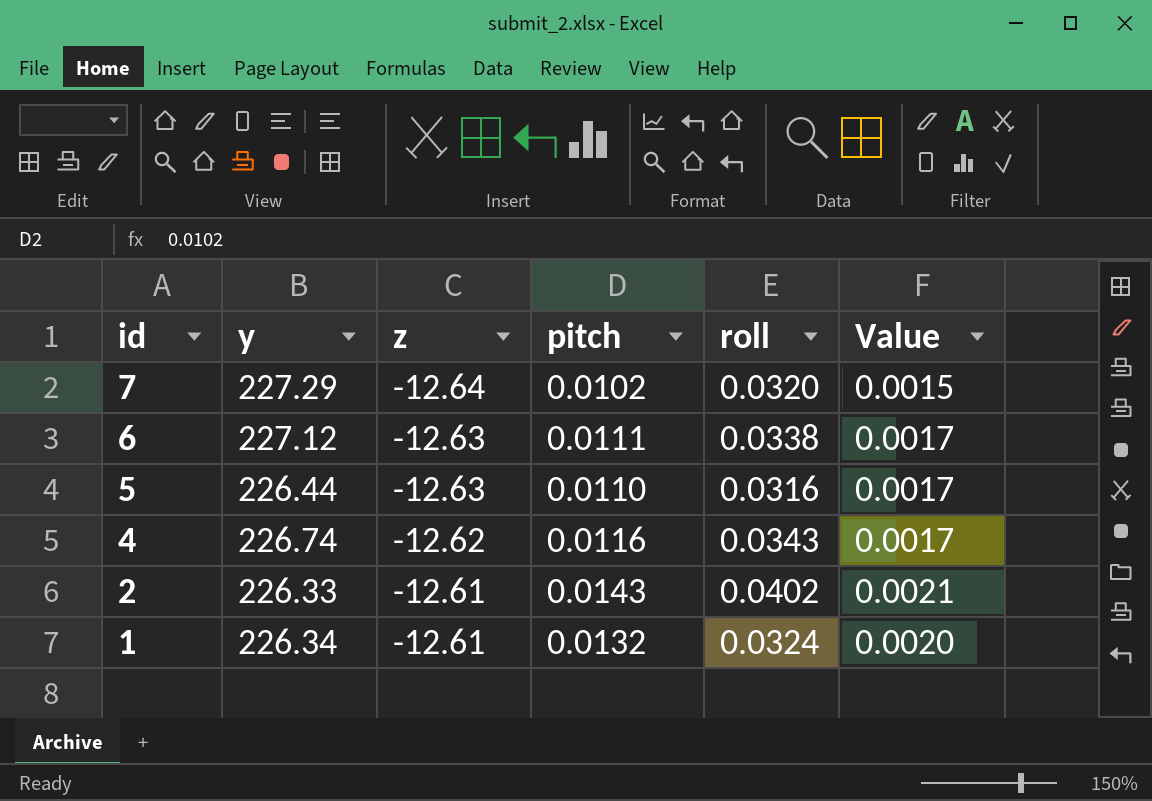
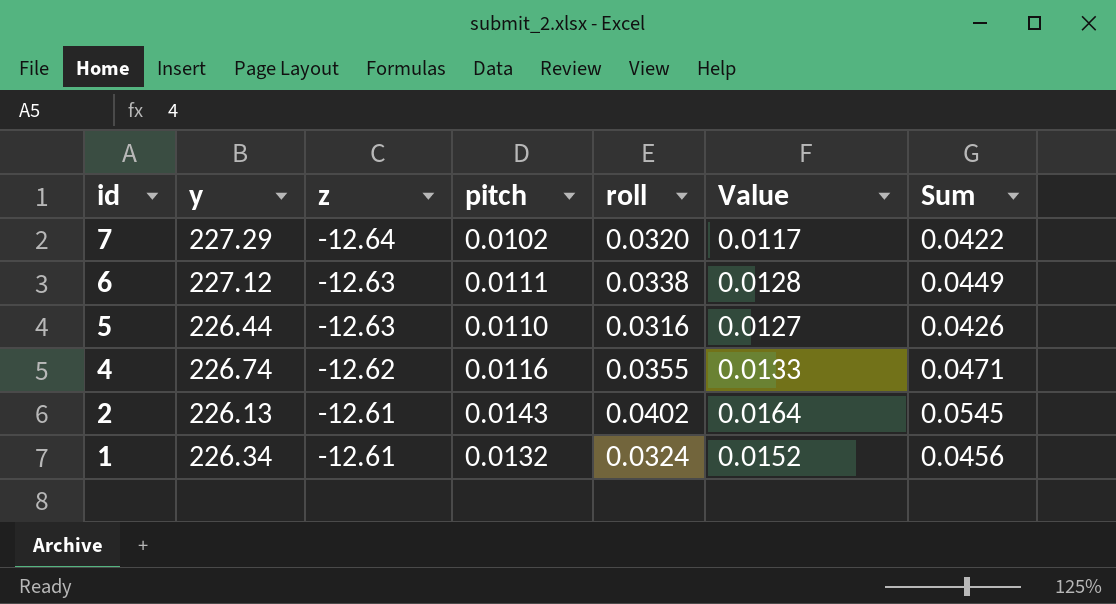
column Value | formula: [pitch] * 0.15 -> [pitch] * 1.15
column Sum | formula: none -> [pitch] + [roll]
4 | roll: 0.0343 -> 0.0355
2 | y: 226.33 -> 226.13

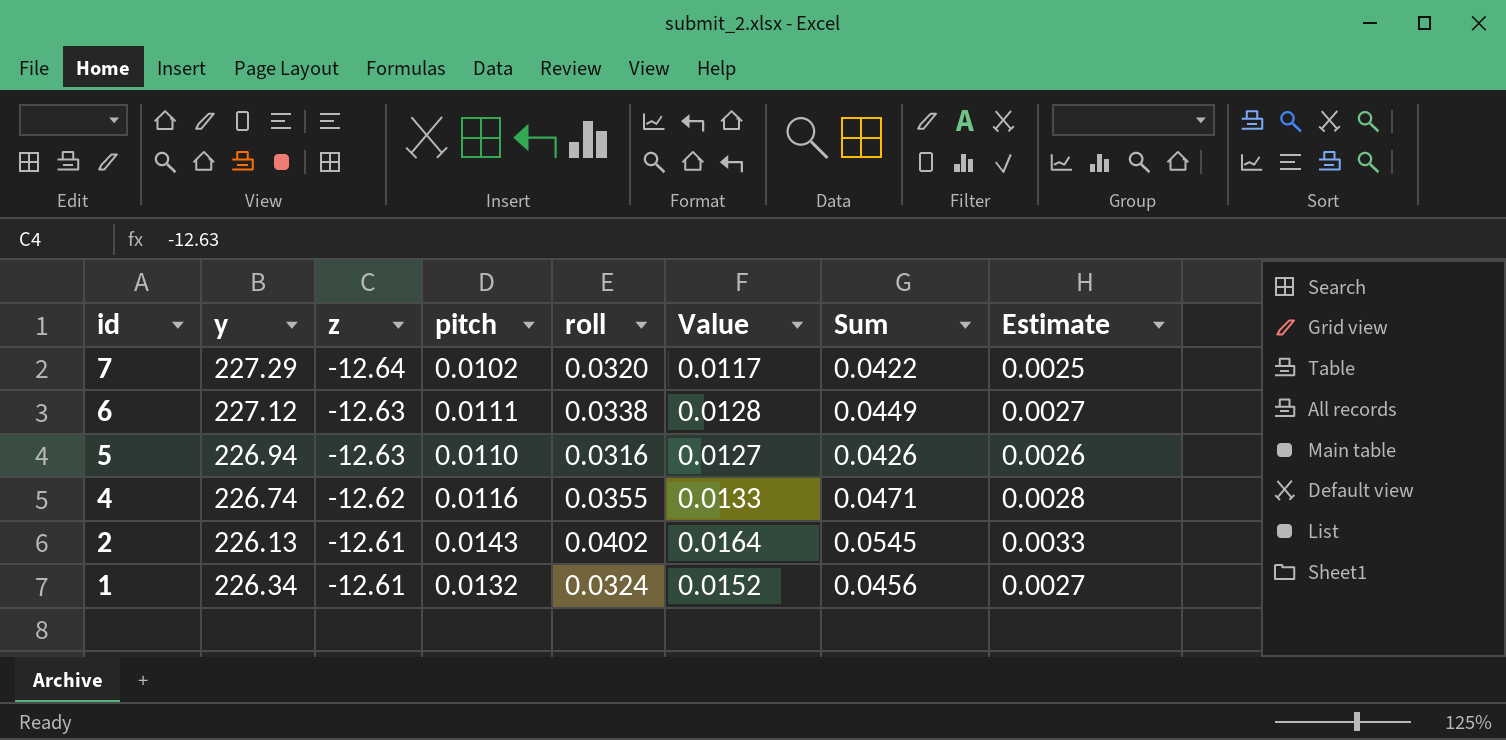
column Estimate | formula: none -> [Sum] * 0.06
5 | y: 226.44 -> 226.94

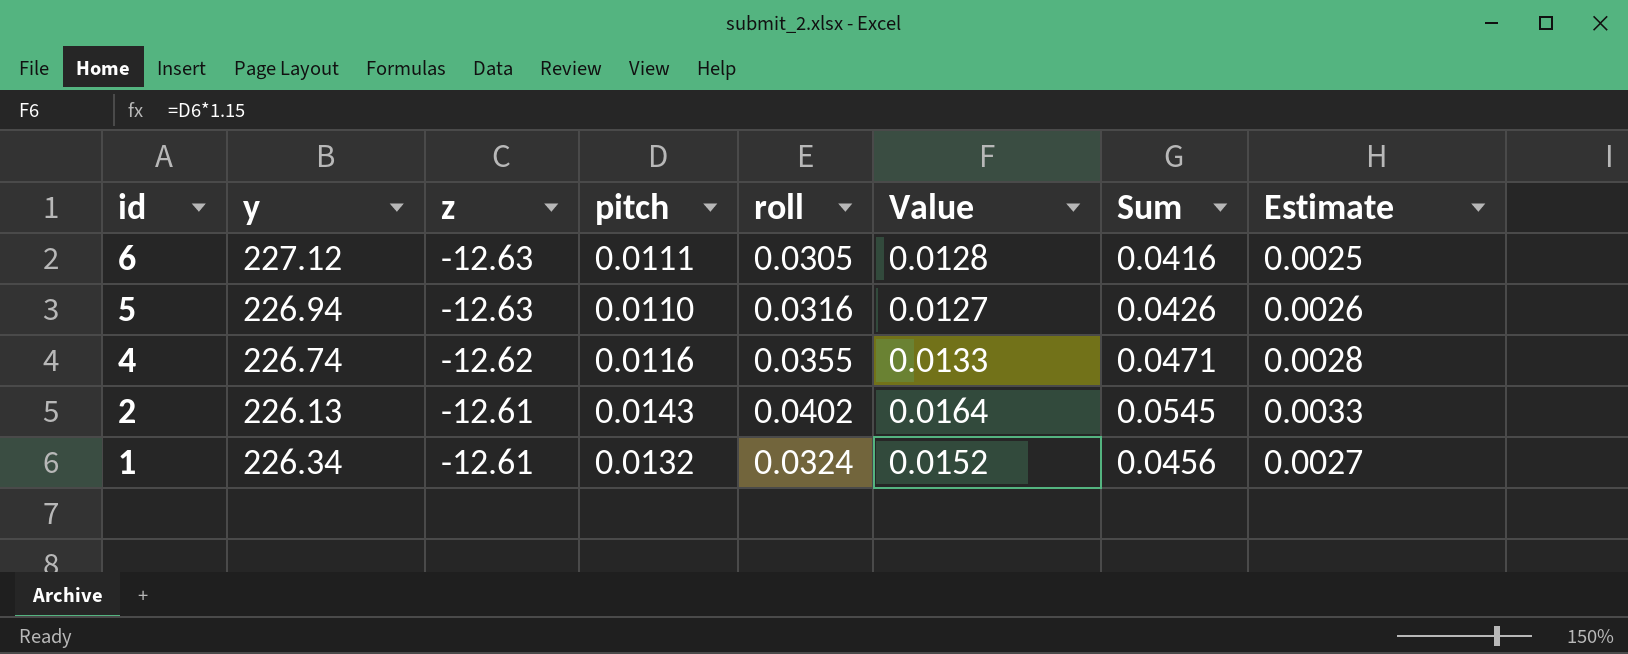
row 7: 227.29 | -12.64 | 0.0102 | 0.0320 | 0.0117 | 0.0422 | 0.0025 -> none
6 | roll: 0.0338 -> 0.0305
6 | Sum: 0.0449 -> 0.0416
6 | Estimate: 0.0027 -> 0.0025

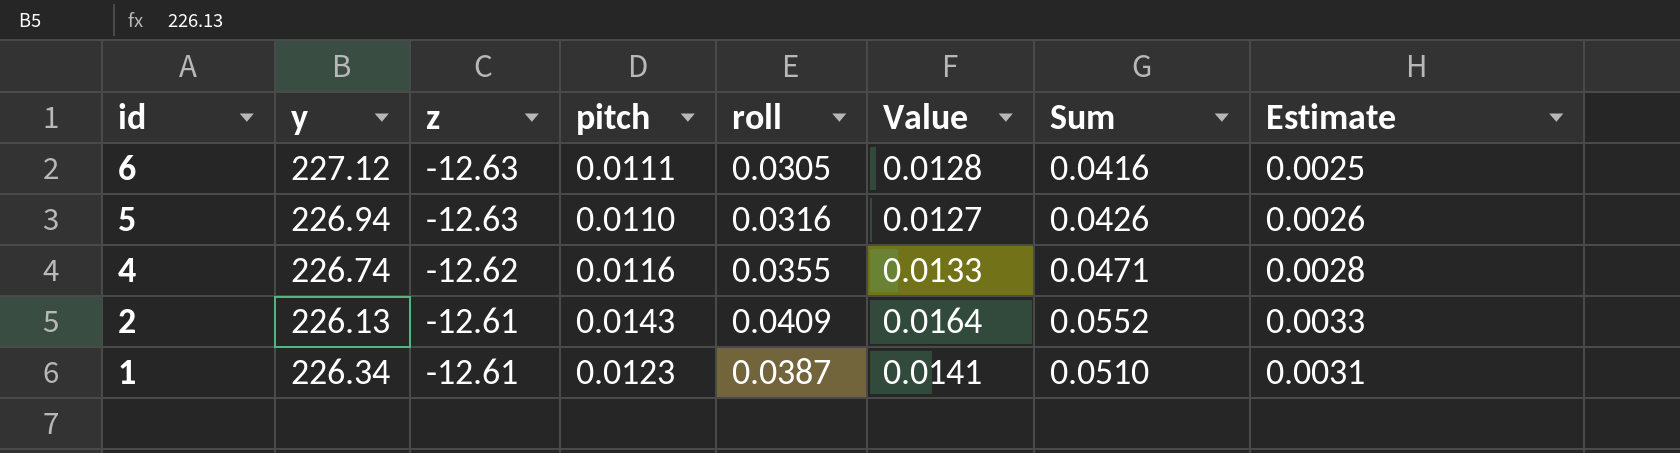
2 | roll: 0.0402 -> 0.0409
2 | Sum: 0.0545 -> 0.0552
1 | pitch: 0.0132 -> 0.0123
1 | roll: 0.0324 -> 0.0387
1 | Value: 0.0152 -> 0.0141
1 | Sum: 0.0456 -> 0.0510
1 | Estimate: 0.0027 -> 0.0031

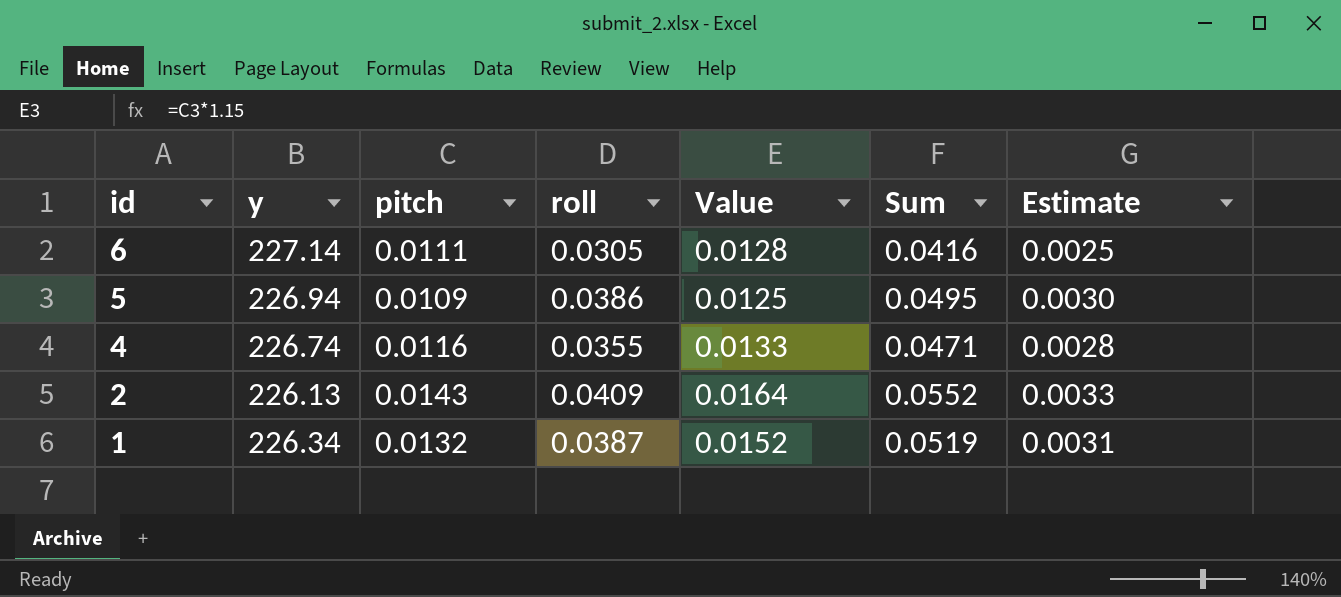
column z | position: 3 -> none
6 | y: 227.12 -> 227.14
5 | pitch: 0.0110 -> 0.0109
5 | roll: 0.0316 -> 0.0386
5 | Value: 0.0127 -> 0.0125
5 | Sum: 0.0426 -> 0.0495
5 | Estimate: 0.0026 -> 0.0030
1 | pitch: 0.0123 -> 0.0132
1 | Value: 0.0141 -> 0.0152
1 | Sum: 0.0510 -> 0.0519

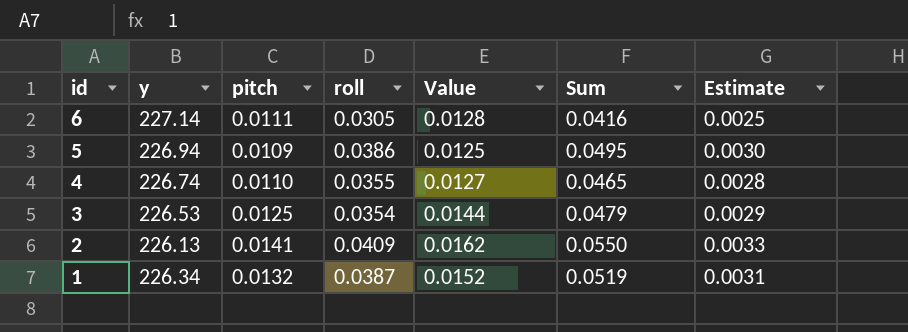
4 | pitch: 0.0116 -> 0.0110
4 | Value: 0.0133 -> 0.0127
4 | Sum: 0.0471 -> 0.0465
row 3: none -> 226.53 | 0.0125 | 0.0354 | 0.0144 | 0.0479 | 0.0029
2 | pitch: 0.0143 -> 0.0141
2 | Value: 0.0164 -> 0.0162
2 | Sum: 0.0552 -> 0.0550

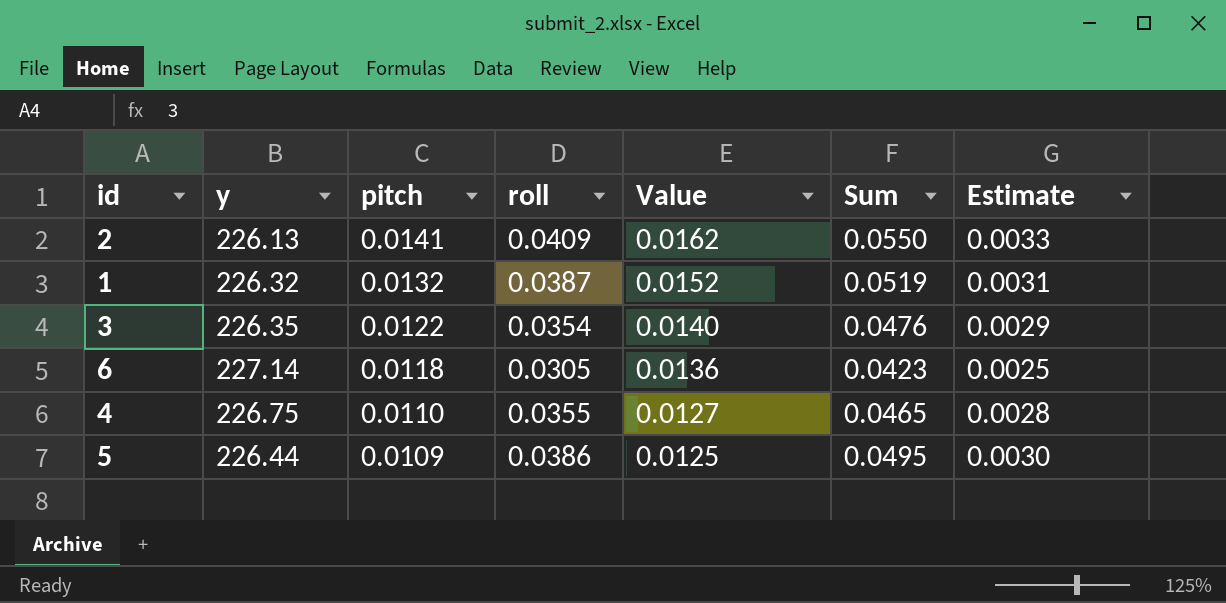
row order: id descending -> pitch descending
1 | y: 226.34 -> 226.32
3 | y: 226.53 -> 226.35
3 | pitch: 0.0125 -> 0.0122
3 | Value: 0.0144 -> 0.0140
3 | Sum: 0.0479 -> 0.0476
6 | pitch: 0.0111 -> 0.0118
6 | Value: 0.0128 -> 0.0136
6 | Sum: 0.0416 -> 0.0423
4 | y: 226.74 -> 226.75
5 | y: 226.94 -> 226.44

